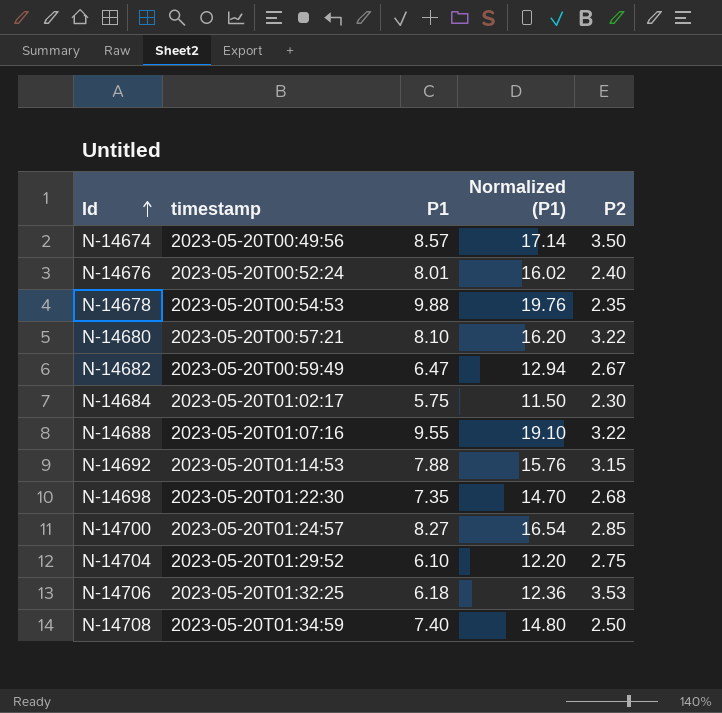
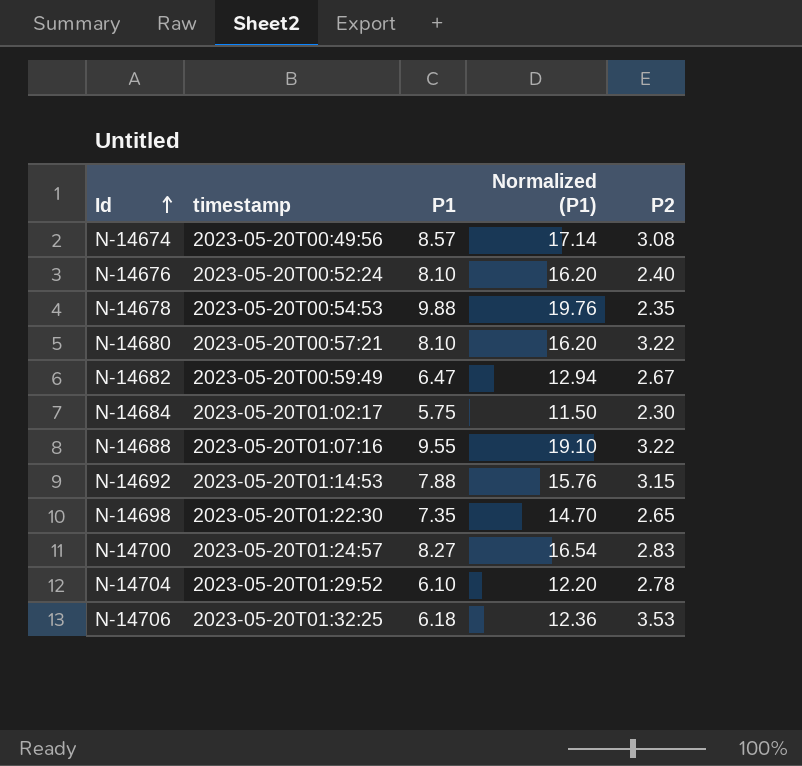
row N-14708: 2023-05-20T01:34:59 | 7.40 | 14.80 | 2.50 -> none
N-14674 | P2: 3.50 -> 3.08
N-14676 | P1: 8.01 -> 8.10
N-14676 | Normalized (P1): 16.02 -> 16.20
N-14698 | P2: 2.68 -> 2.65
N-14700 | P2: 2.85 -> 2.83
N-14704 | P2: 2.75 -> 2.78

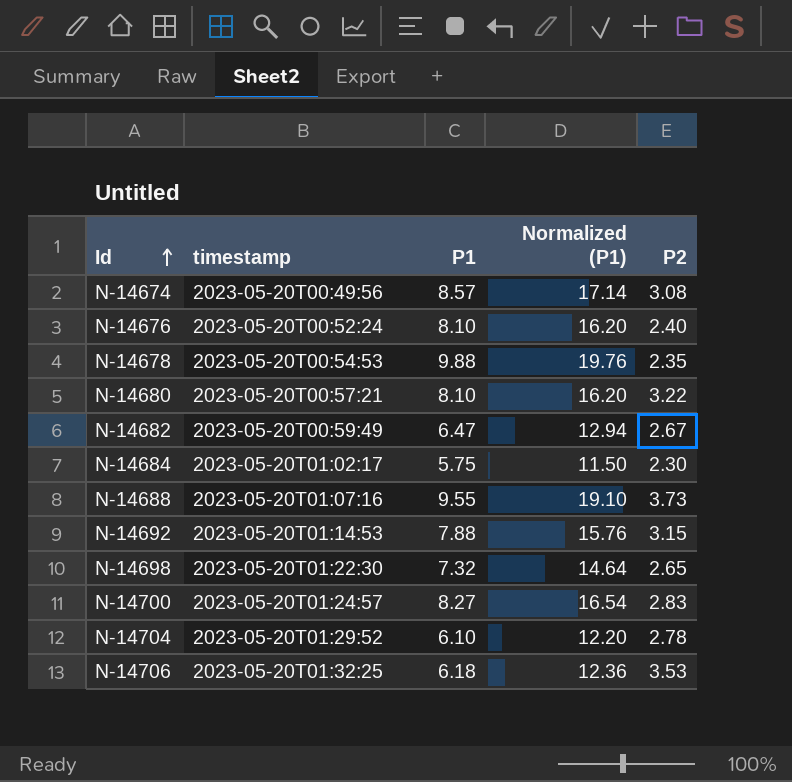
N-14688 | P2: 3.22 -> 3.73
N-14698 | P1: 7.35 -> 7.32
N-14698 | Normalized (P1): 14.70 -> 14.64

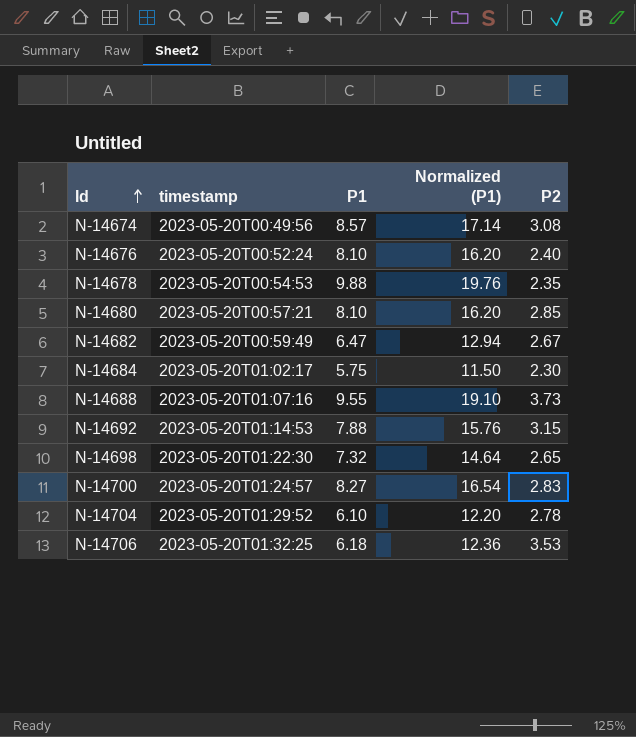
N-14680 | P2: 3.22 -> 2.85

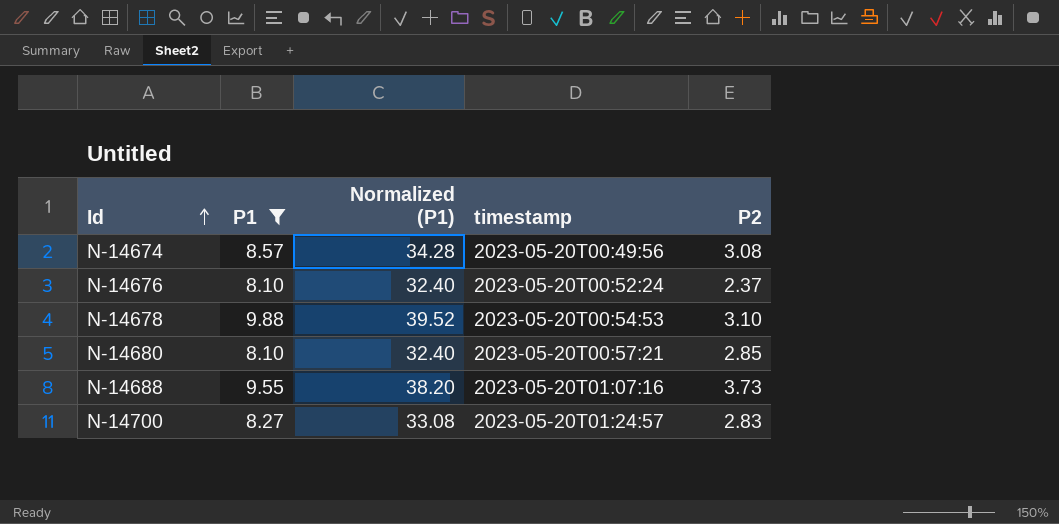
filter: none -> P1 >= 8.10
column Normalized (P1) | formula: [P1] * 2 -> [P1] * 4
column timestamp | position: 2 -> 4
N-14676 | P2: 2.40 -> 2.37
N-14678 | P2: 2.35 -> 3.10

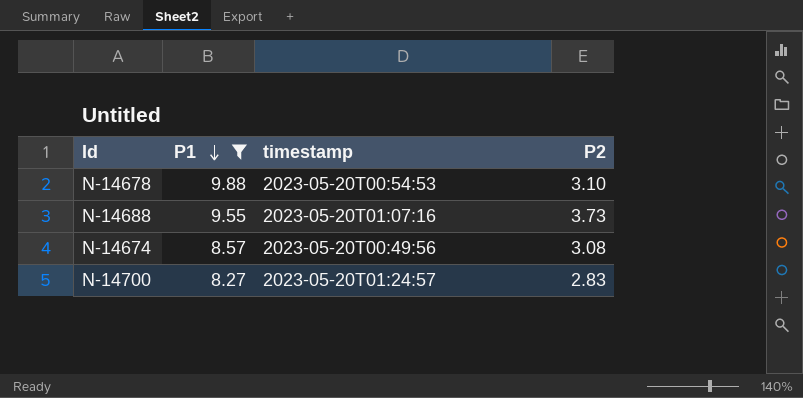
row order: Id ascending -> P1 descending
column Normalized (P1) | formula: [P1] * 4 -> none
row N-14676: 8.10 | 32.40 | 2023-05-20T00:52:24 | 2.37 -> none
row N-14680: 8.10 | 32.40 | 2023-05-20T00:57:21 | 2.85 -> none

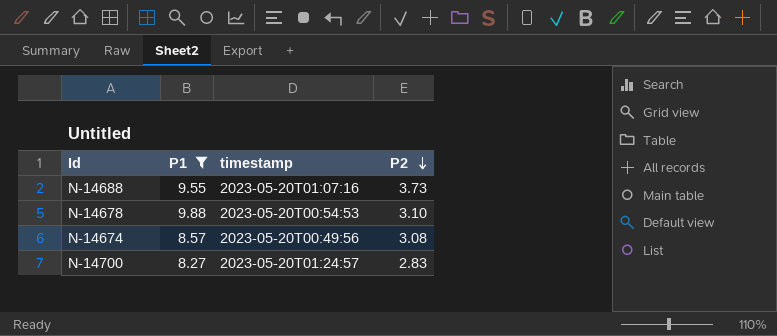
row order: P1 descending -> P2 descending

